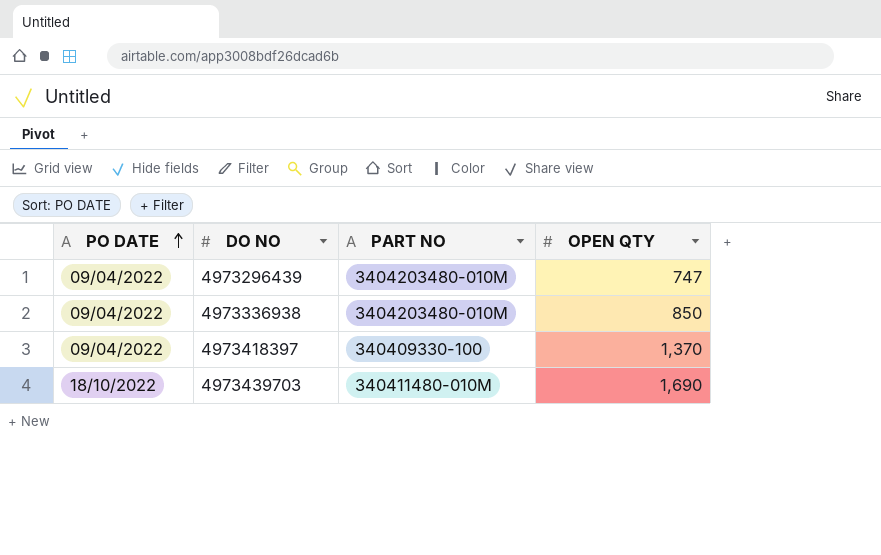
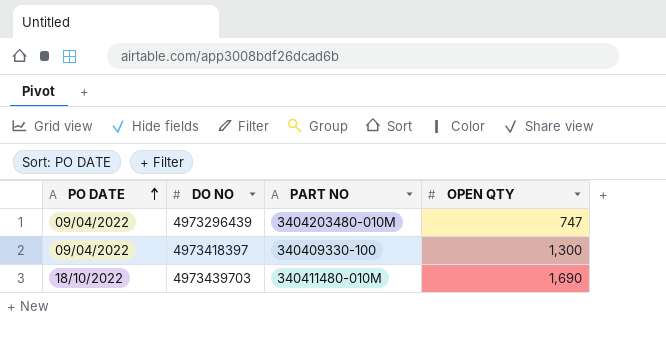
row 4973336938: 09/04/2022 | 3404203480-010M | 850 -> none
4973418397 | OPEN QTY: 1,370 -> 1,300

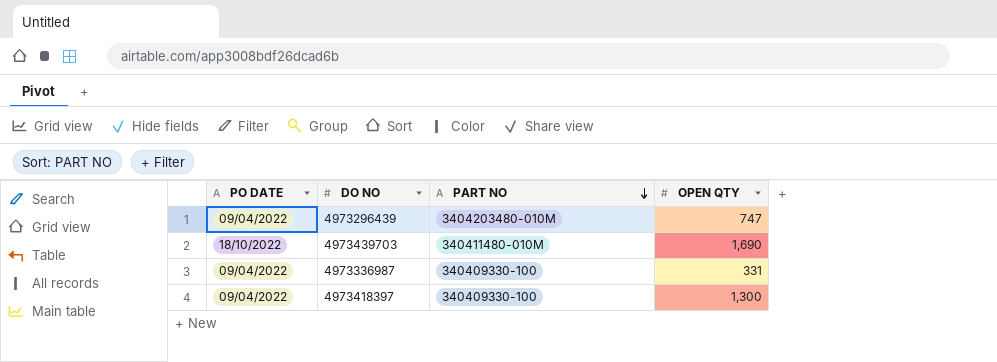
row order: PO DATE ascending -> PART NO descending
row 4973336987: none -> 09/04/2022 | 340409330-100 | 331

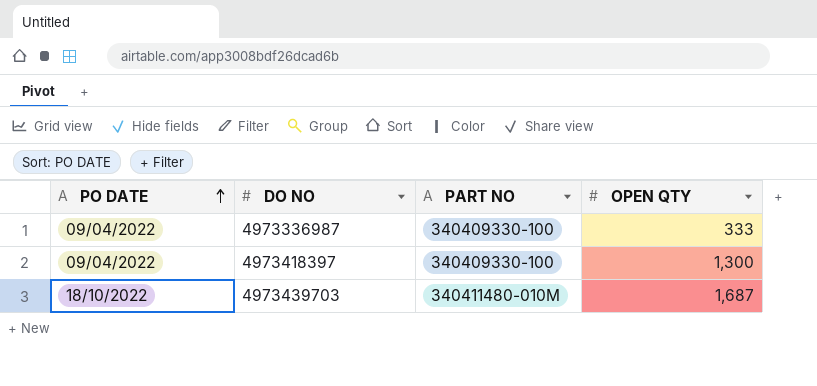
row order: PART NO descending -> PO DATE ascending
row 4973296439: 09/04/2022 | 3404203480-010M | 747 -> none
4973336987 | OPEN QTY: 331 -> 333
4973439703 | OPEN QTY: 1,690 -> 1,687

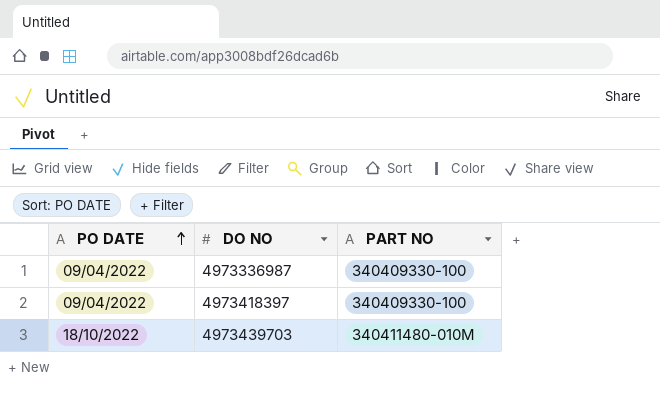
column OPEN QTY | position: 4 -> none

